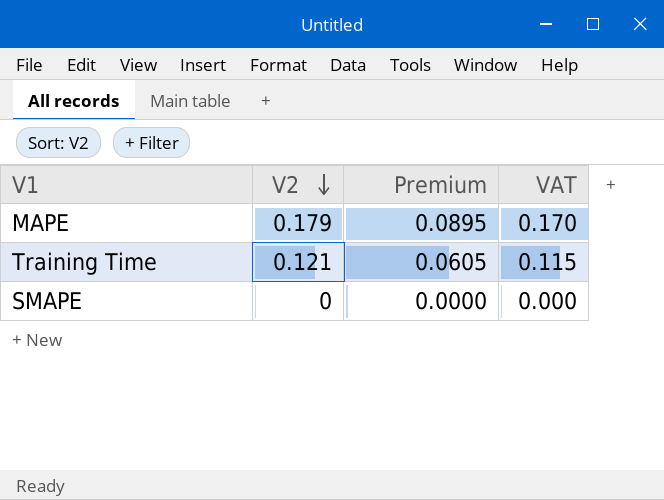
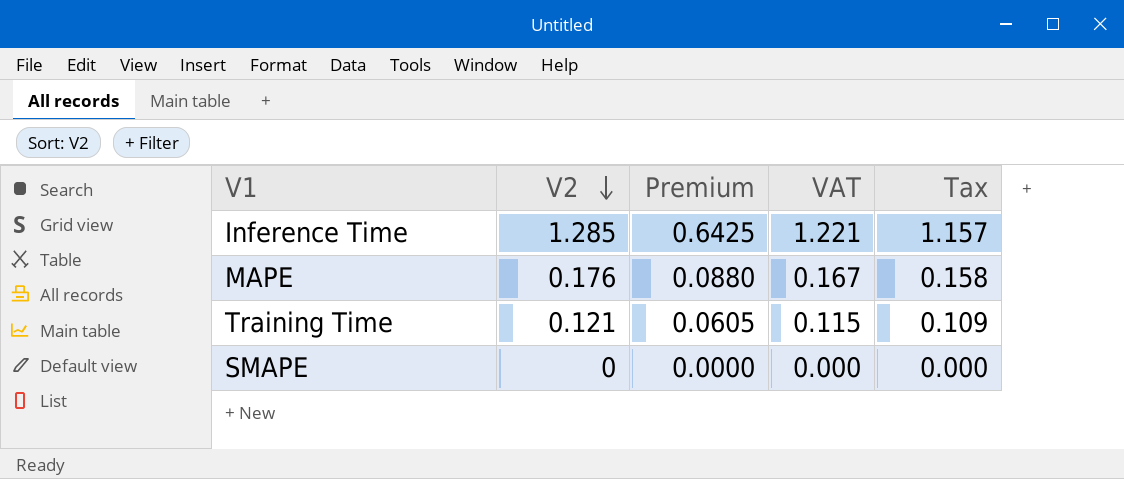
column Tax | formula: none -> [V2] * 0.9
row Inference Time: none -> 1.285 | 0.6425 | 1.221 | 1.157
MAPE | V2: 0.179 -> 0.176
MAPE | Premium: 0.0895 -> 0.0880
MAPE | VAT: 0.170 -> 0.167

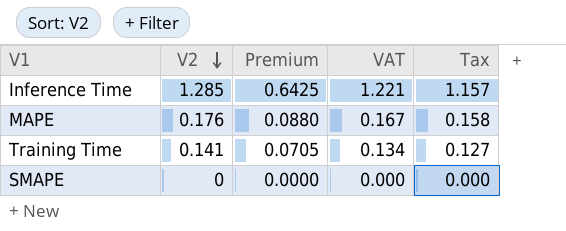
Training Time | V2: 0.121 -> 0.141
Training Time | Premium: 0.0605 -> 0.0705
Training Time | VAT: 0.115 -> 0.134
Training Time | Tax: 0.109 -> 0.127

